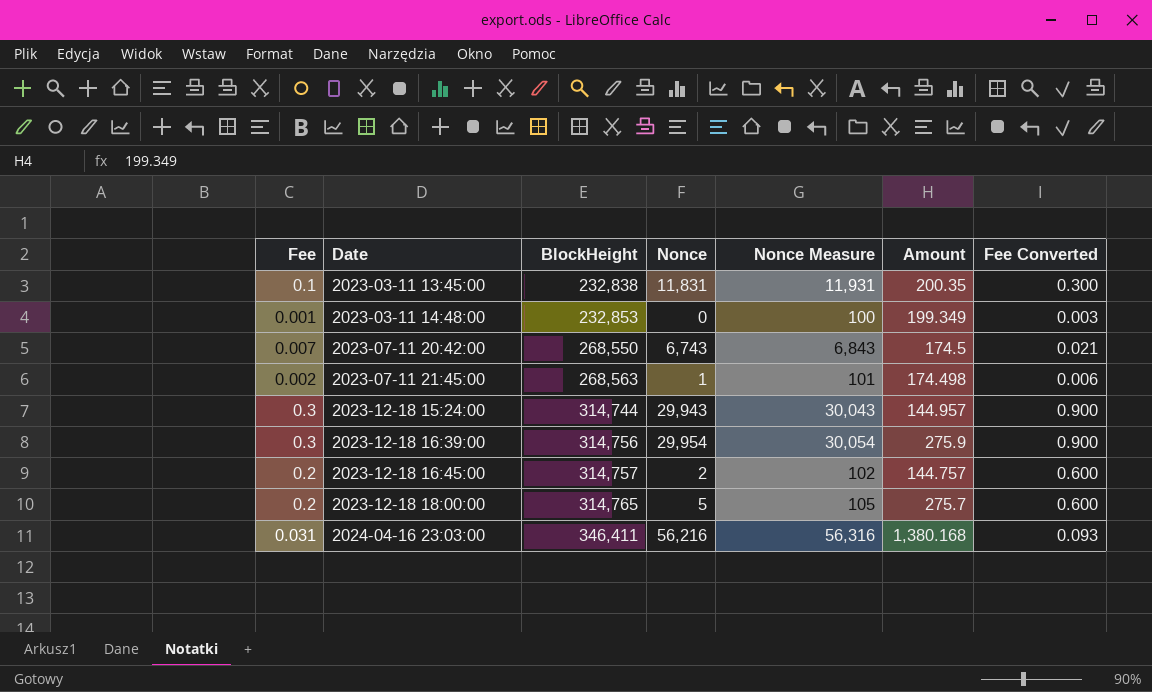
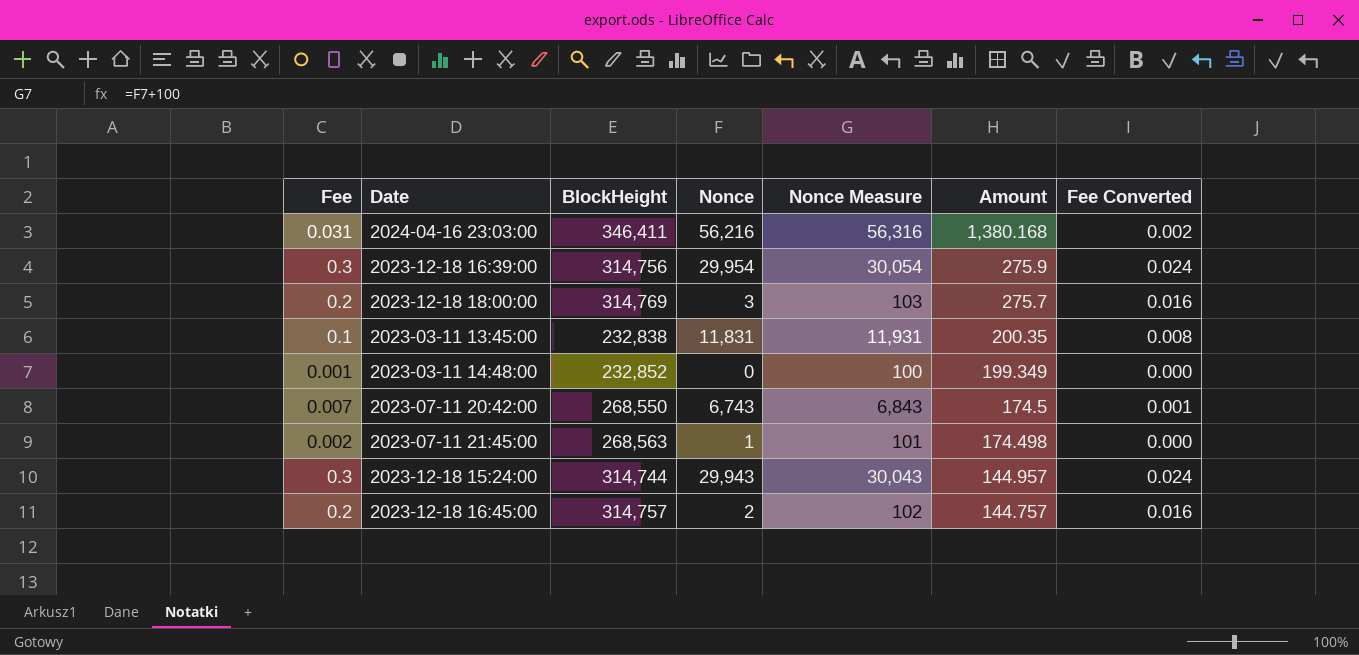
row order: Date ascending -> Amount descending
column Fee Converted | formula: [Fee] * 3 -> [Fee] * 0.08
2023-12-18 18:00:00 | BlockHeight: 314,765 -> 314,769
2023-12-18 18:00:00 | Nonce: 5 -> 3
2023-12-18 18:00:00 | Nonce Measure: 105 -> 103
2023-03-11 14:48:00 | BlockHeight: 232,853 -> 232,852

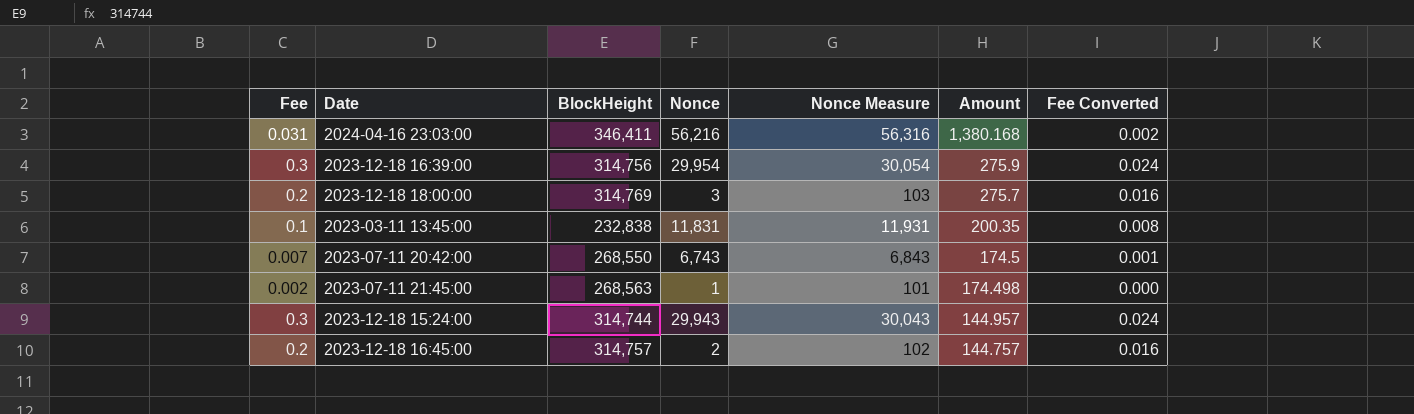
row 2023-03-11 14:48:00: 0.001 | 232,852 | 0 | 100 | 199.349 | 0.000 -> none

